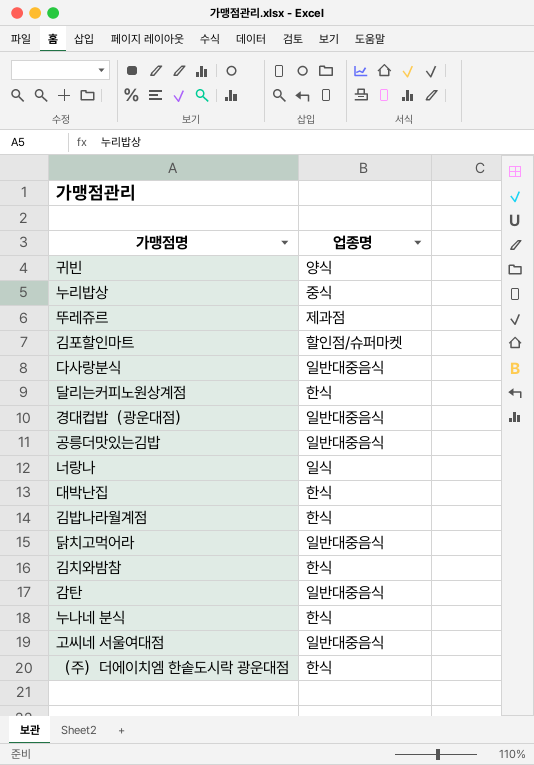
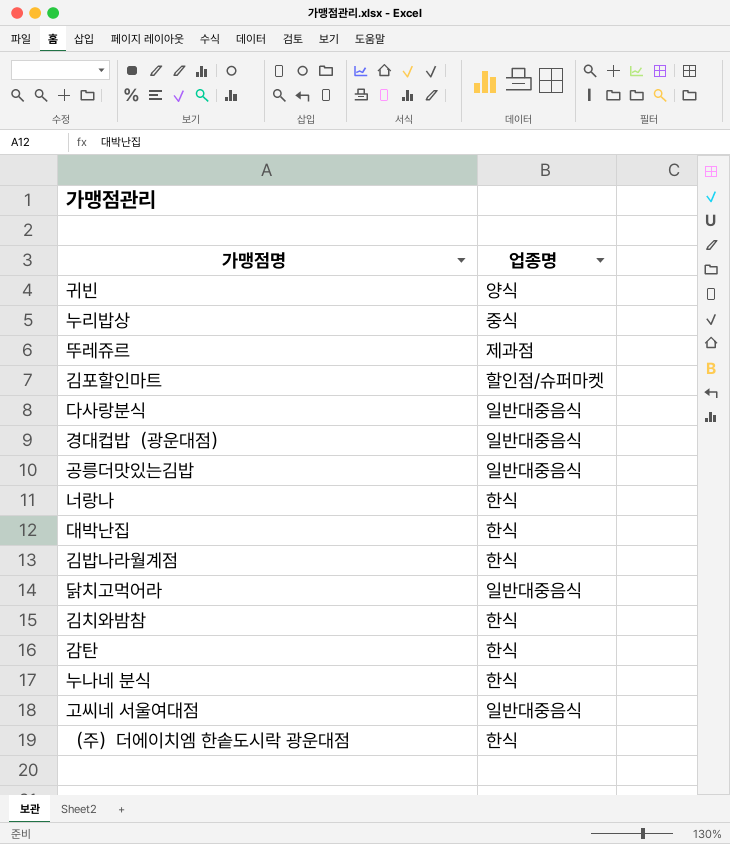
row 달리는커피노원상계점: 한식 -> none
너랑나 | 업종명: 일식 -> 한식
감탄 | 업종명: 일반대중음식 -> 한식

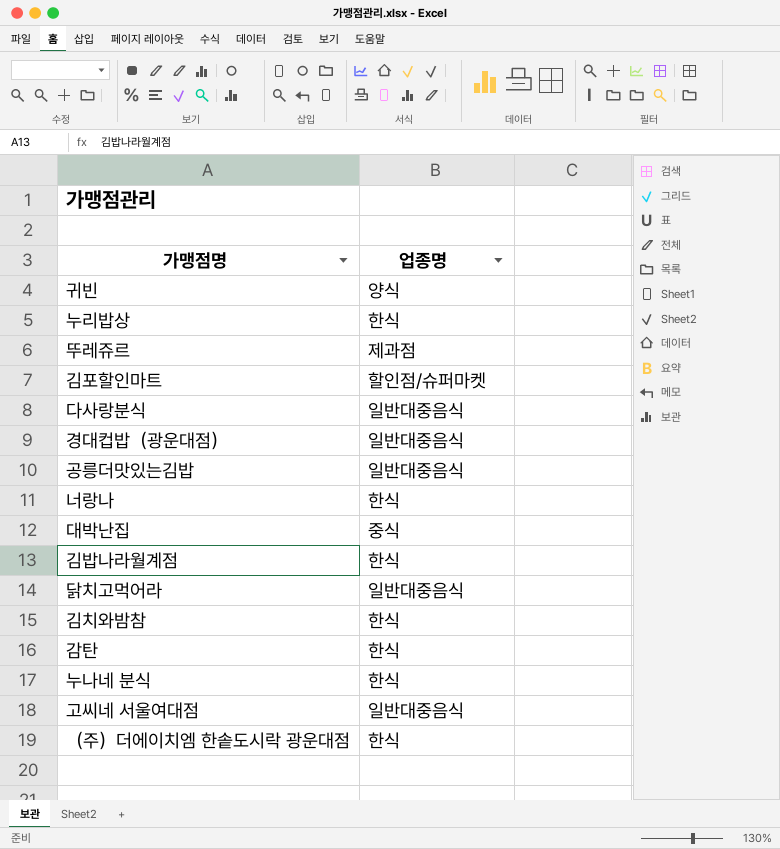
누리밥상 | 업종명: 중식 -> 한식
대박난집 | 업종명: 한식 -> 중식

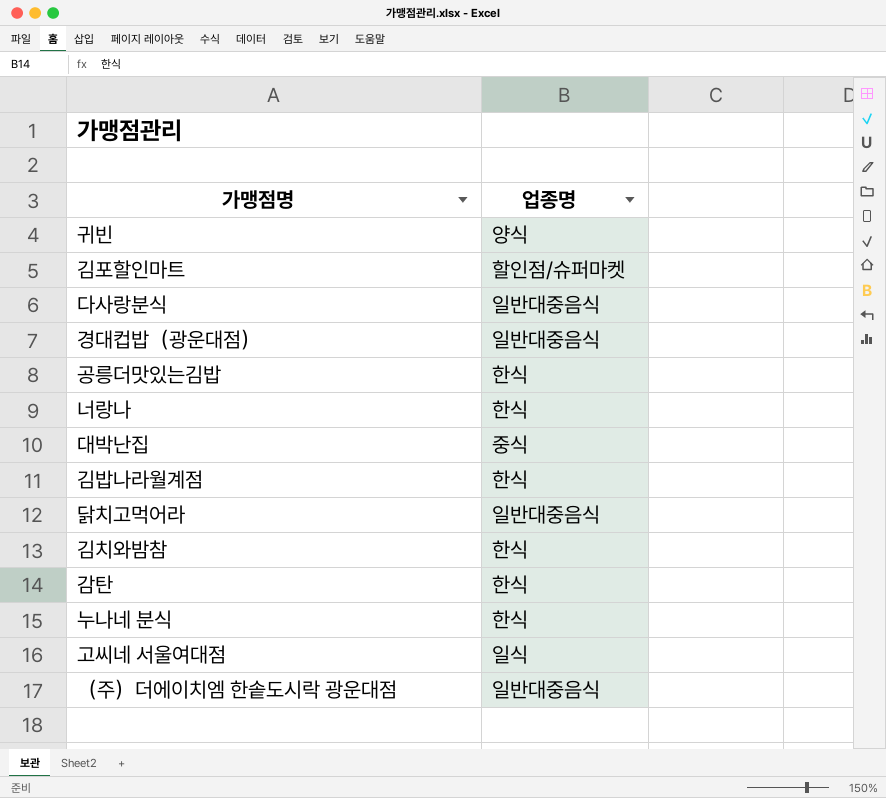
row 누리밥상: 한식 -> none
row 뚜레쥬르: 제과점 -> none
공릉더맛있는김밥 | 업종명: 일반대중음식 -> 한식
고씨네 서울여대점 | 업종명: 일반대중음식 -> 일식
（주）더에이치엠 한솥도시락 광운대점 | 업종명: 한식 -> 일반대중음식

